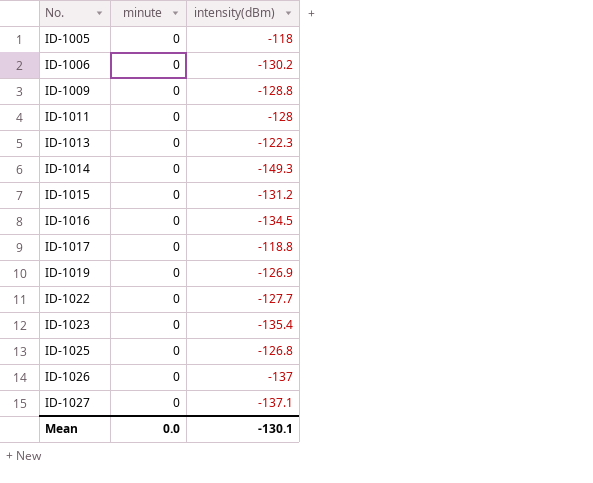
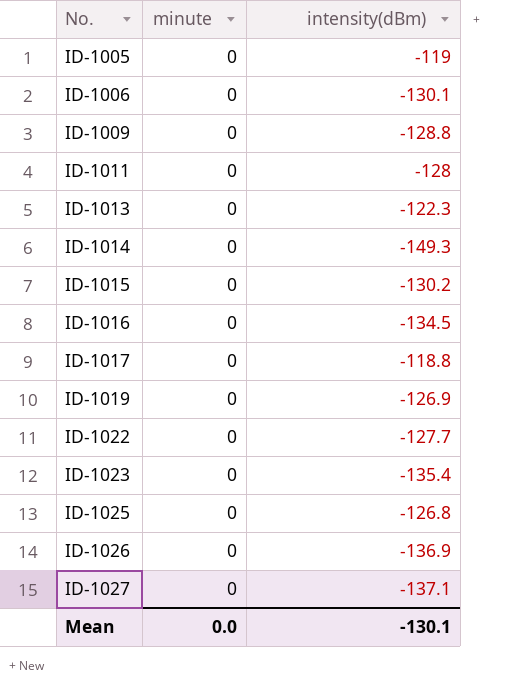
ID-1005 | intensity(dBm): -118 -> -119
ID-1006 | intensity(dBm): -130.2 -> -130.1
ID-1015 | intensity(dBm): -131.2 -> -130.2
ID-1026 | intensity(dBm): -137 -> -136.9

